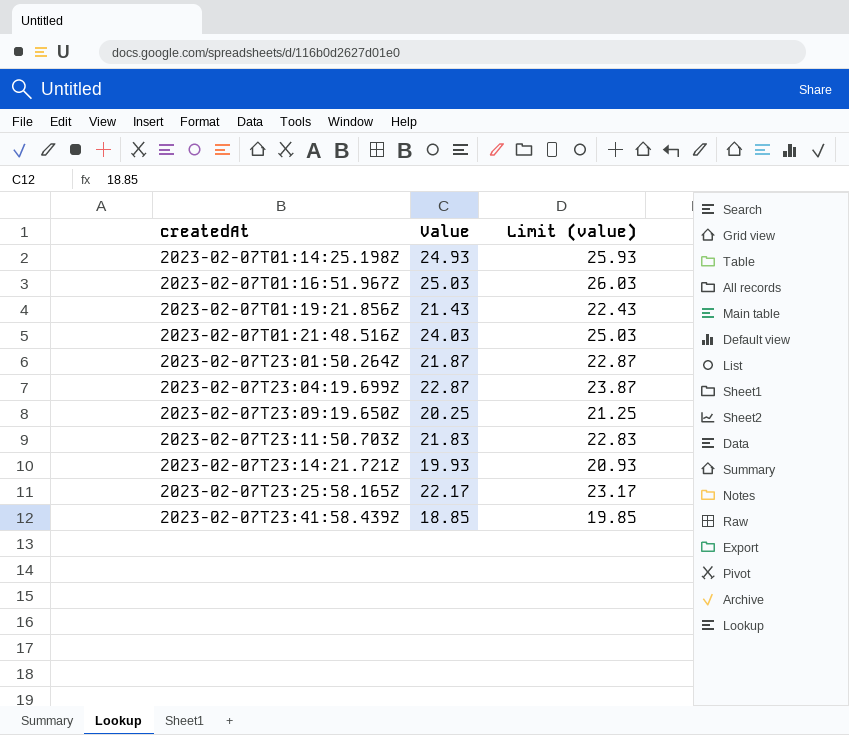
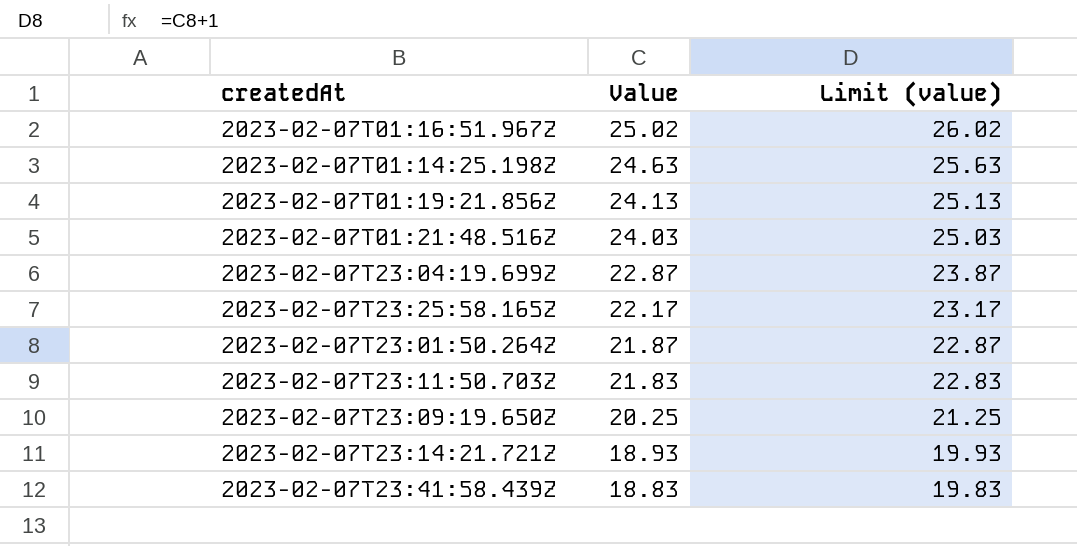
row order: createdAt ascending -> Value descending
2023-02-07T01:16:51.967Z | Value: 25.03 -> 25.02
2023-02-07T01:16:51.967Z | Limit (value): 26.03 -> 26.02
2023-02-07T01:14:25.198Z | Value: 24.93 -> 24.63
2023-02-07T01:14:25.198Z | Limit (value): 25.93 -> 25.63
2023-02-07T01:19:21.856Z | Value: 21.43 -> 24.13
2023-02-07T01:19:21.856Z | Limit (value): 22.43 -> 25.13
2023-02-07T23:14:21.721Z | Value: 19.93 -> 18.93
2023-02-07T23:14:21.721Z | Limit (value): 20.93 -> 19.93
2023-02-07T23:41:58.439Z | Value: 18.85 -> 18.83
2023-02-07T23:41:58.439Z | Limit (value): 19.85 -> 19.83

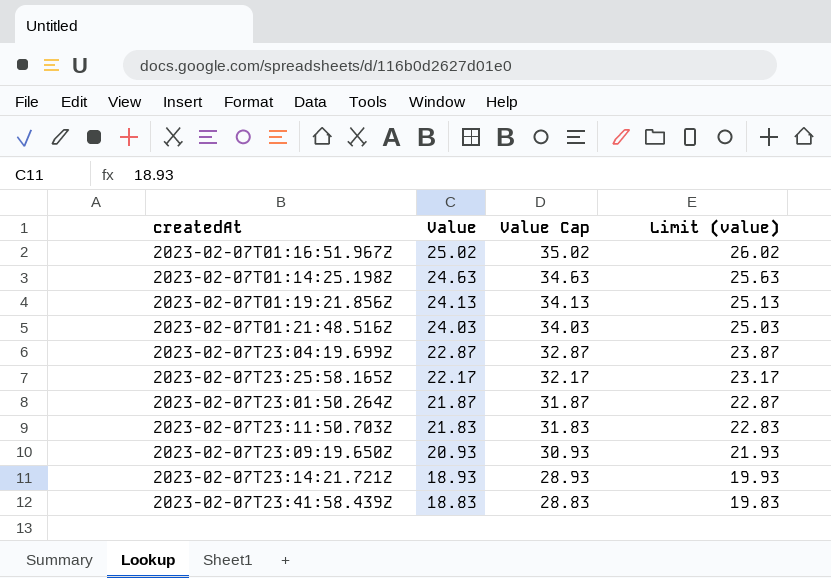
column Value Cap | formula: none -> [Value] + 10
2023-02-07T23:09:19.650Z | Value: 20.25 -> 20.93
2023-02-07T23:09:19.650Z | Limit (value): 21.25 -> 21.93

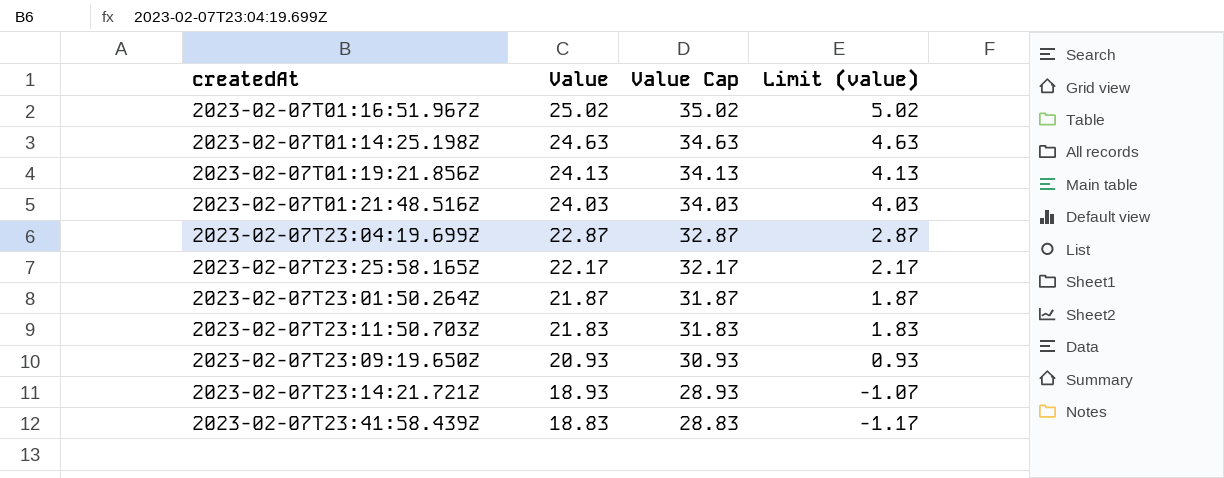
column Limit (value) | formula: [Value] + 1 -> [Value] - 20

